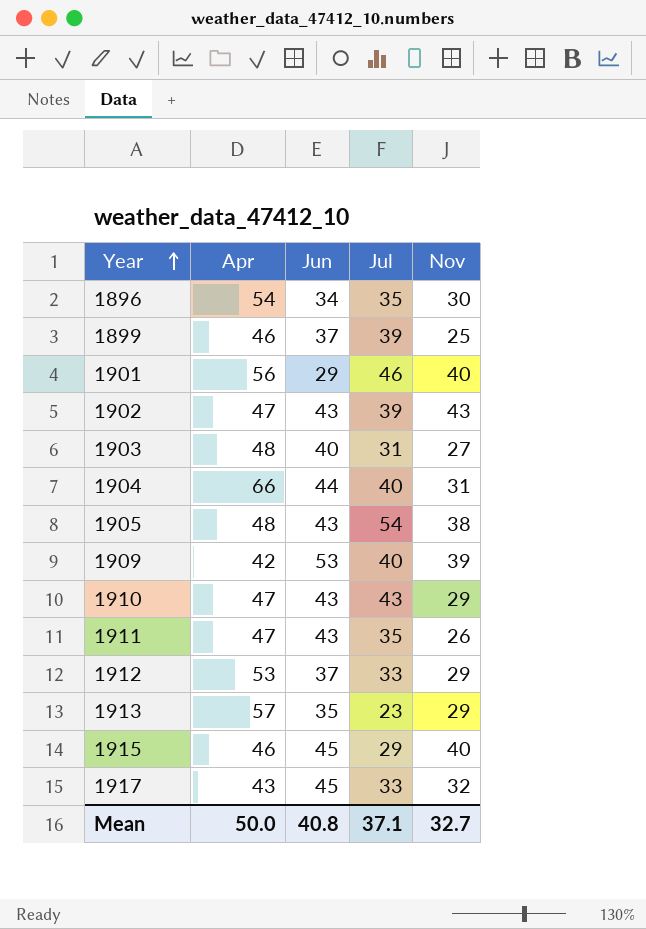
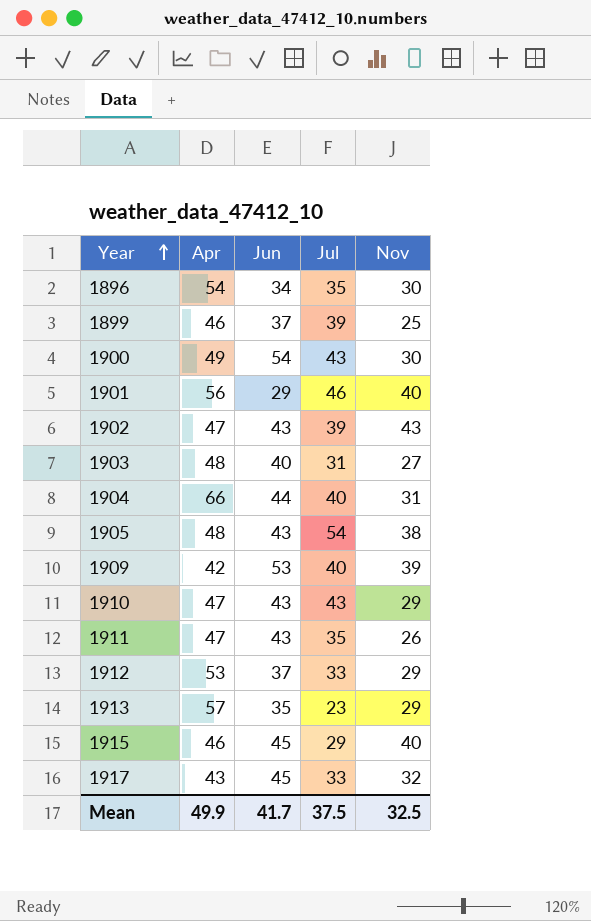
row 1900: none -> 49 | 54 | 43 | 30
Mean | Apr: 50.0 -> 49.9
Mean | Jun: 40.8 -> 41.7
Mean | Jul: 37.1 -> 37.5
Mean | Nov: 32.7 -> 32.5

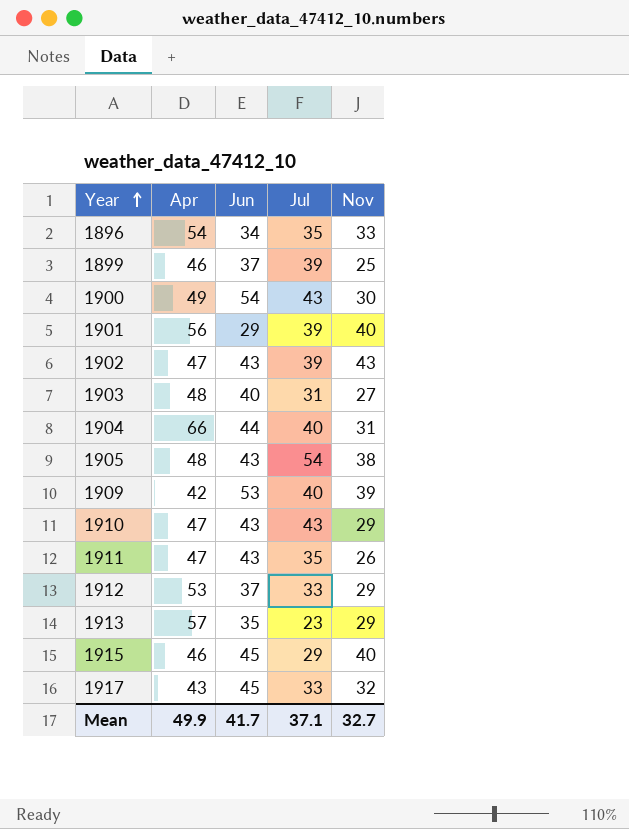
1896 | Nov: 30 -> 33
1901 | Jul: 46 -> 39
Mean | Jul: 37.5 -> 37.1
Mean | Nov: 32.5 -> 32.7

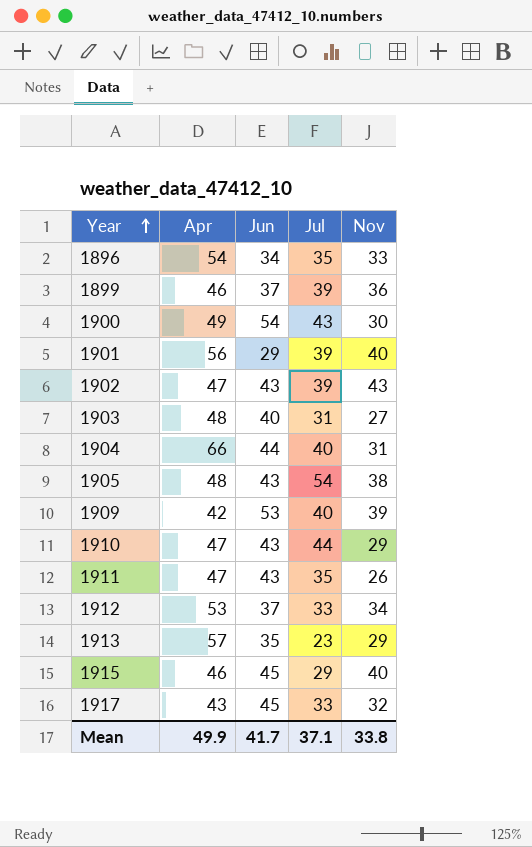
1899 | Nov: 25 -> 36
1910 | Jul: 43 -> 44
1912 | Nov: 29 -> 34
Mean | Nov: 32.7 -> 33.8

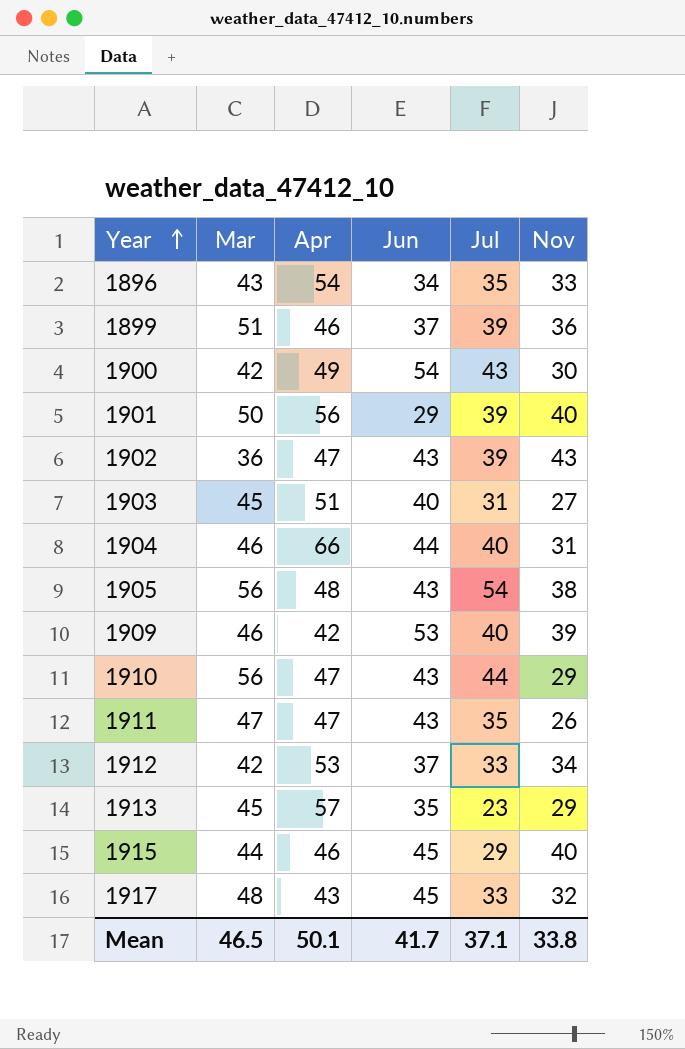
column Mar | position: none -> 2
1903 | Apr: 48 -> 51
Mean | Apr: 49.9 -> 50.1

